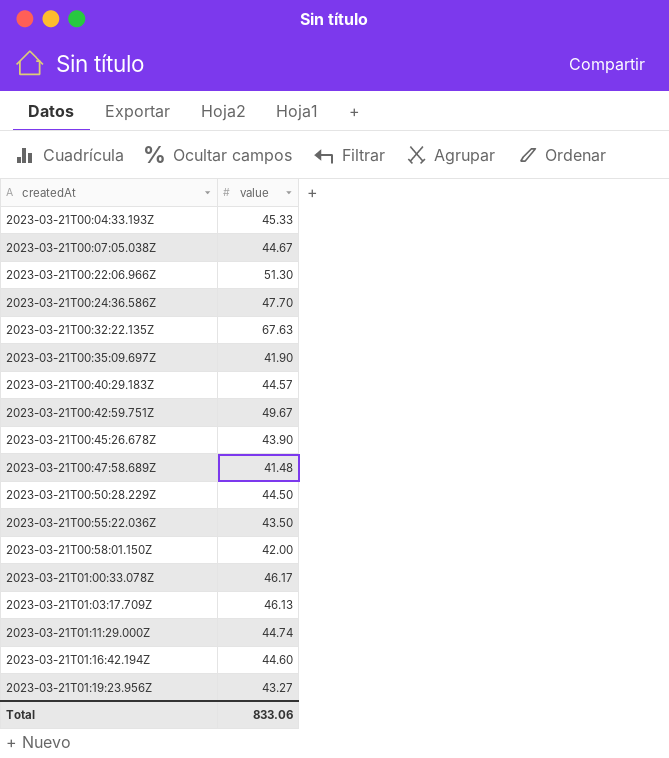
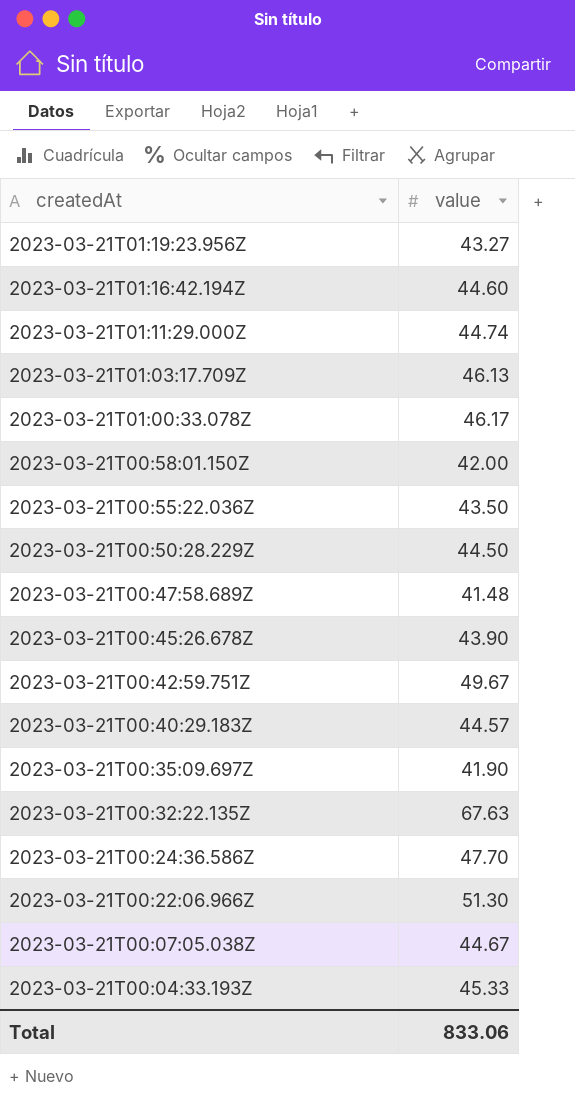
row order: createdAt ascending -> createdAt descending

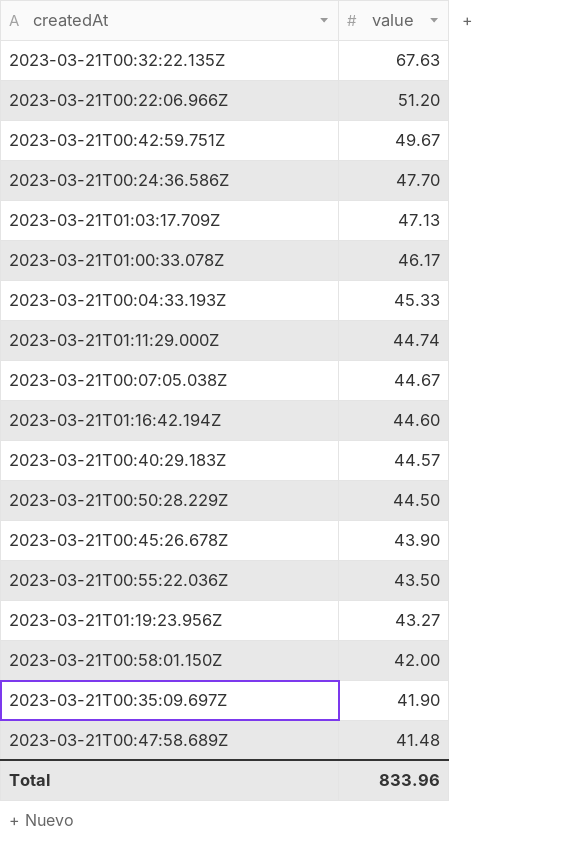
row order: createdAt descending -> value descending
2023-03-21T00:22:06.966Z | value: 51.30 -> 51.20
2023-03-21T01:03:17.709Z | value: 46.13 -> 47.13
Total | value: 833.06 -> 833.96

